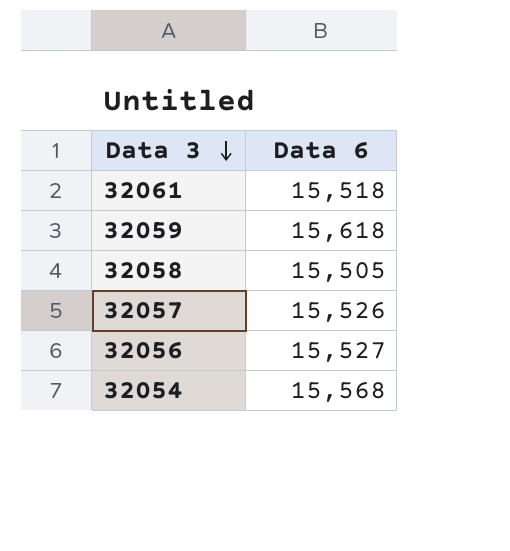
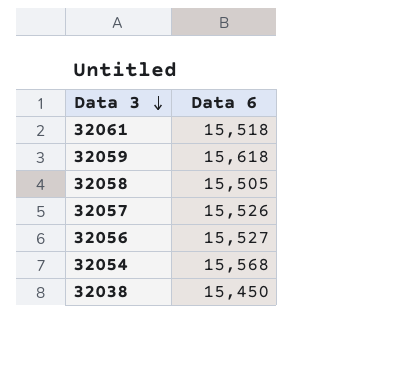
row 32038: none -> 15,450

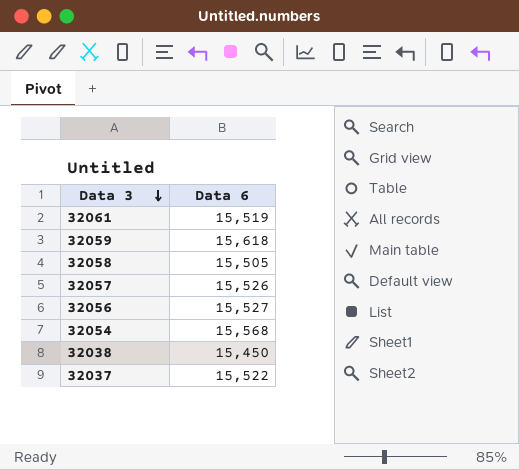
32061 | Data 6: 15,518 -> 15,519
row 32037: none -> 15,522

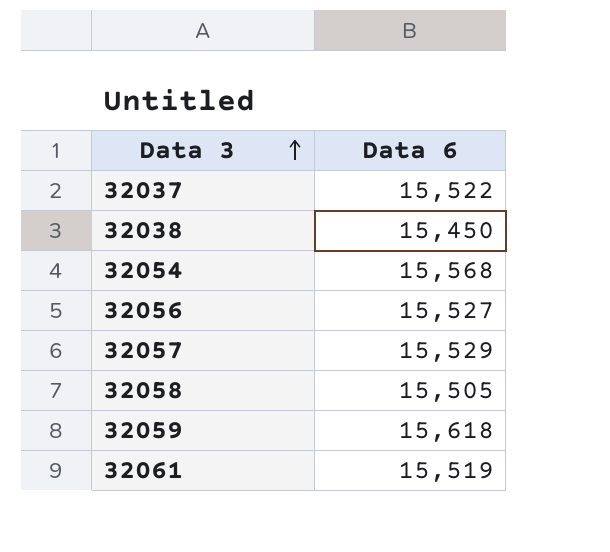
row order: Data 3 descending -> Data 3 ascending
32057 | Data 6: 15,526 -> 15,529

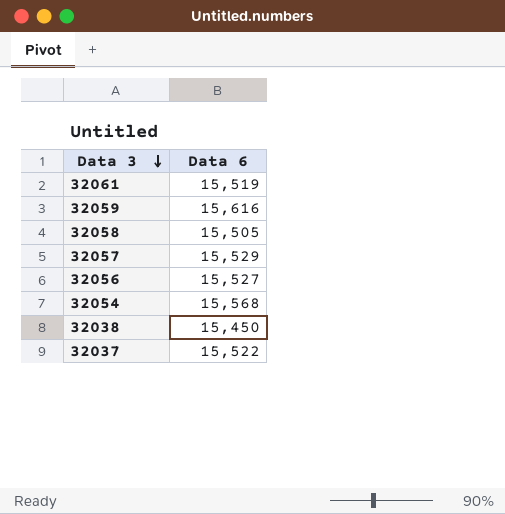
row order: Data 3 ascending -> Data 3 descending
32059 | Data 6: 15,618 -> 15,616

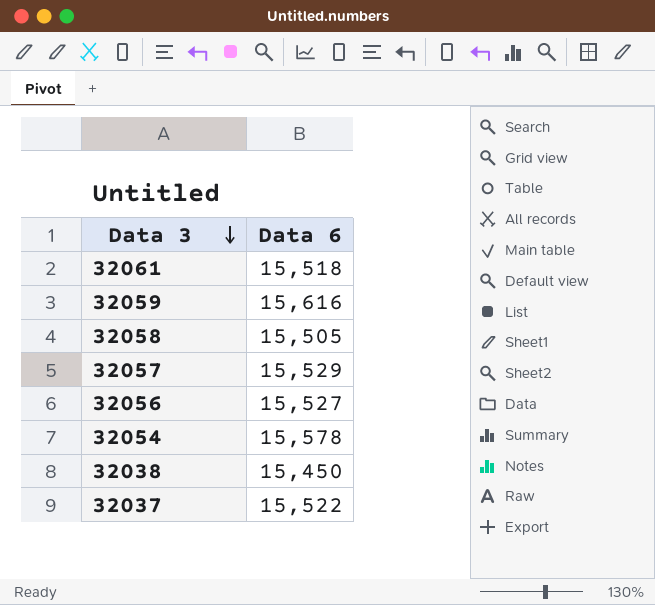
32061 | Data 6: 15,519 -> 15,518
32054 | Data 6: 15,568 -> 15,578

